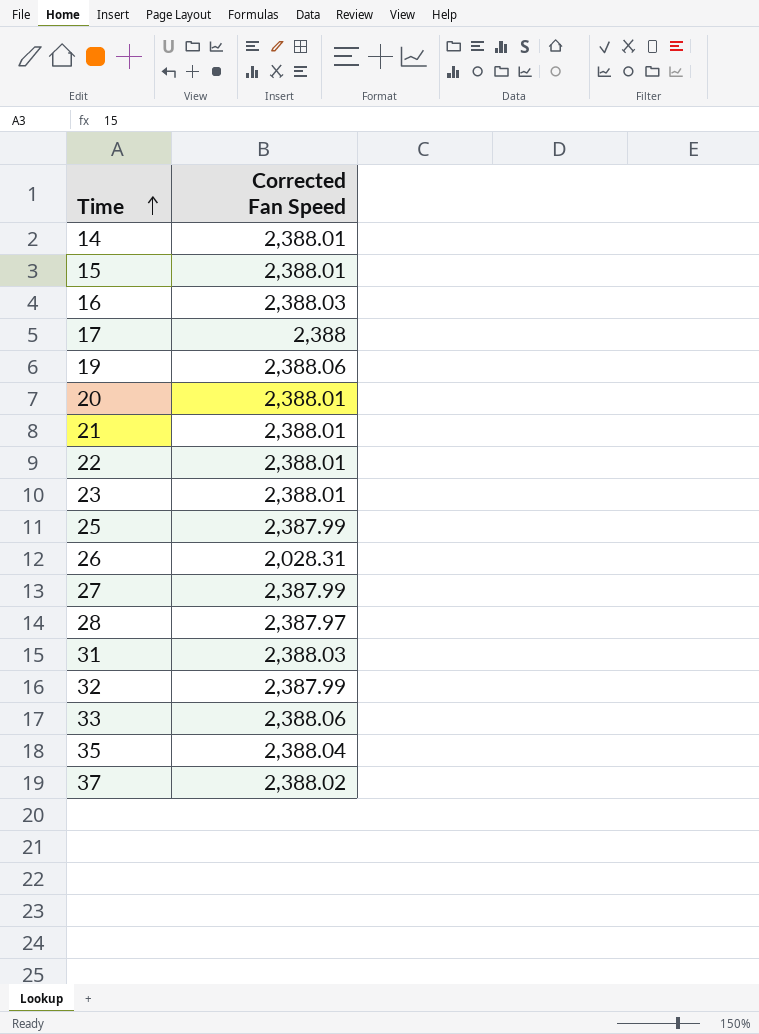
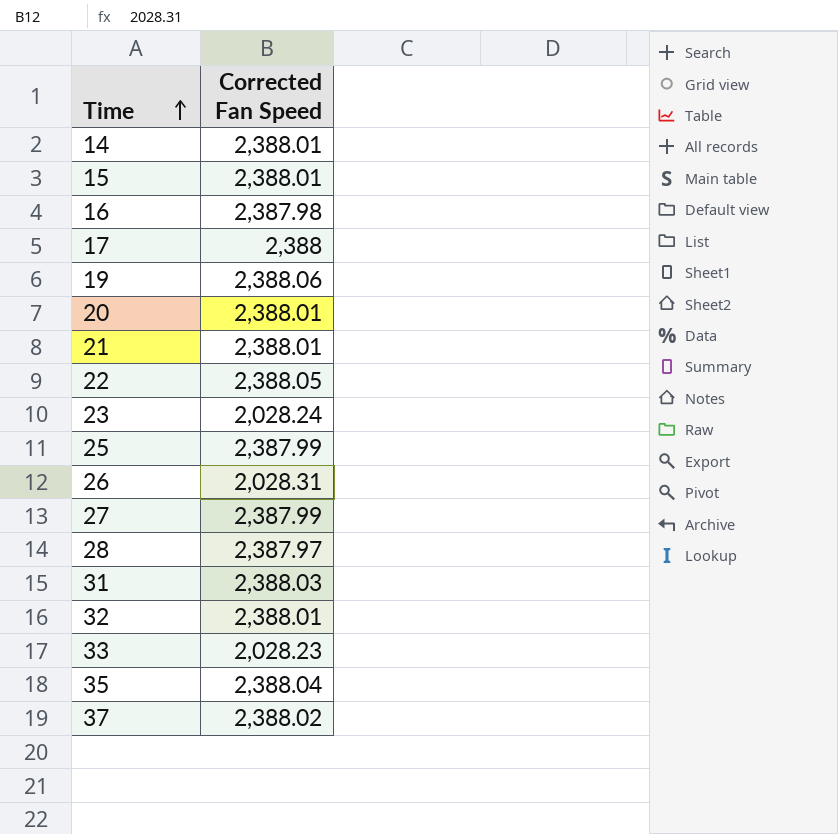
16 | Corrected Fan Speed: 2,388.03 -> 2,387.98
22 | Corrected Fan Speed: 2,388.01 -> 2,388.05
23 | Corrected Fan Speed: 2,388.01 -> 2,028.24
32 | Corrected Fan Speed: 2,387.99 -> 2,388.01
33 | Corrected Fan Speed: 2,388.06 -> 2,028.23

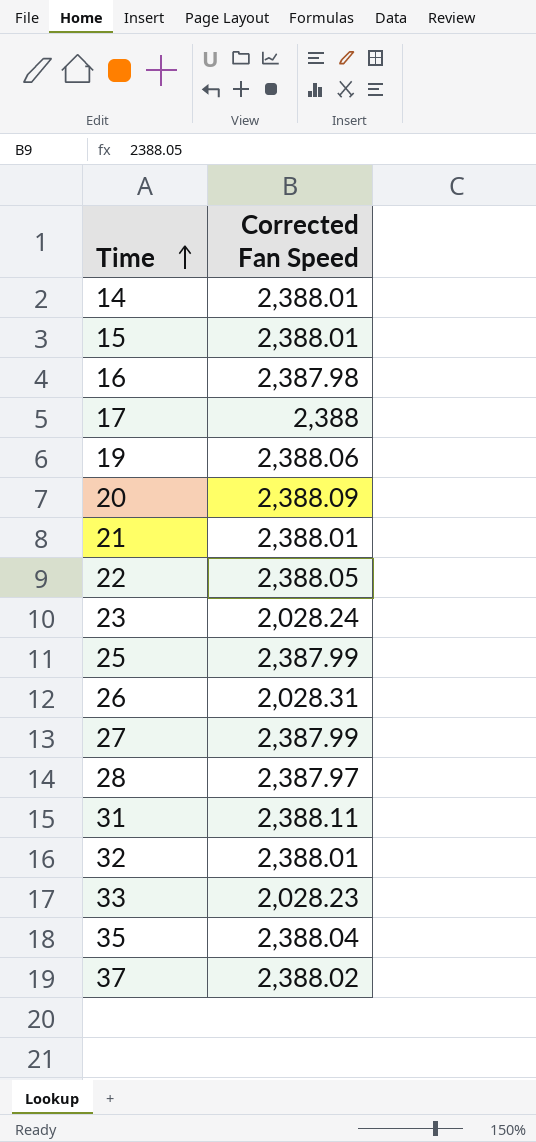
20 | Corrected Fan Speed: 2,388.01 -> 2,388.09
31 | Corrected Fan Speed: 2,388.03 -> 2,388.11

